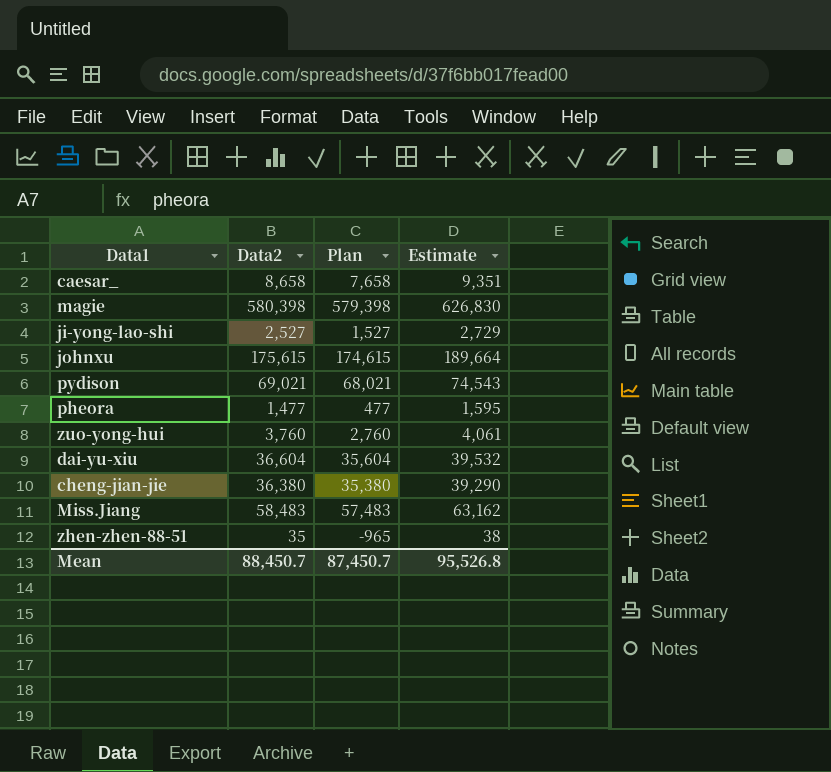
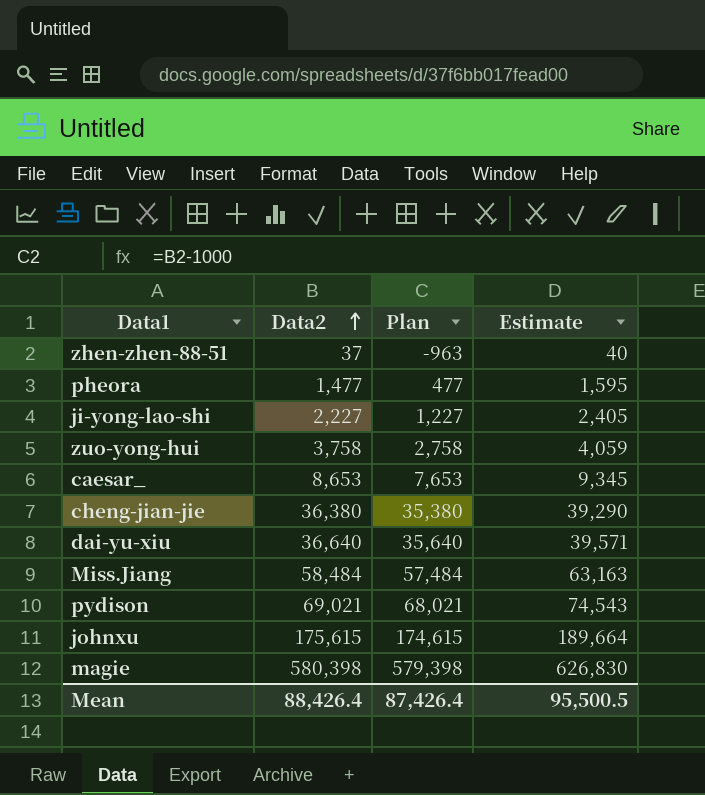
row order: none -> Data2 ascending
zhen-zhen-88-51 | Data2: 35 -> 37
zhen-zhen-88-51 | Plan: -965 -> -963
zhen-zhen-88-51 | Estimate: 38 -> 40
ji-yong-lao-shi | Data2: 2,527 -> 2,227
ji-yong-lao-shi | Plan: 1,527 -> 1,227
ji-yong-lao-shi | Estimate: 2,729 -> 2,405
zuo-yong-hui | Data2: 3,760 -> 3,758
zuo-yong-hui | Plan: 2,760 -> 2,758
zuo-yong-hui | Estimate: 4,061 -> 4,059
caesar_ | Data2: 8,658 -> 8,653
caesar_ | Plan: 7,658 -> 7,653
caesar_ | Estimate: 9,351 -> 9,345
dai-yu-xiu | Data2: 36,604 -> 36,640
dai-yu-xiu | Plan: 35,604 -> 35,640
dai-yu-xiu | Estimate: 39,532 -> 39,571
Miss.Jiang | Data2: 58,483 -> 58,484
Miss.Jiang | Plan: 57,483 -> 57,484
Miss.Jiang | Estimate: 63,162 -> 63,163
Mean | Data2: 88,450.7 -> 88,426.4
Mean | Plan: 87,450.7 -> 87,426.4
Mean | Estimate: 95,526.8 -> 95,500.5

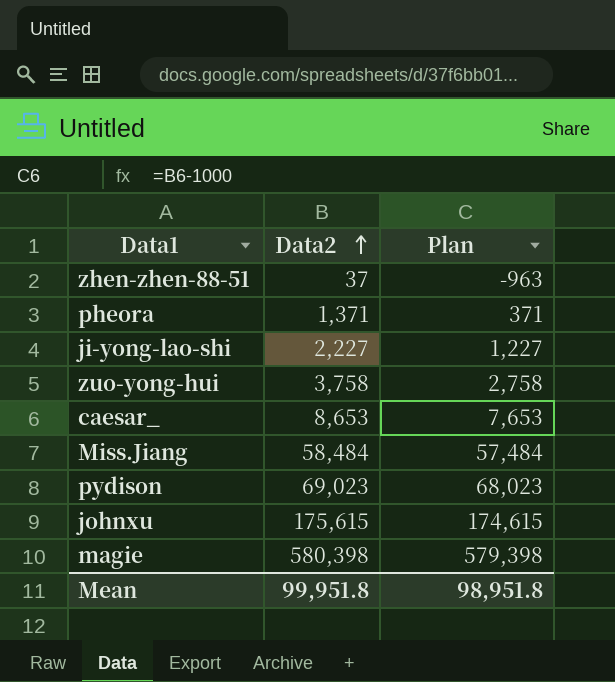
column Estimate | formula: [Data2] * 1.08 -> none
row cheng-jian-jie: 36,380 | 35,380 | 39,290 -> none
row dai-yu-xiu: 36,640 | 35,640 | 39,571 -> none
pheora | Data2: 1,477 -> 1,371
pheora | Plan: 477 -> 371
pydison | Data2: 69,021 -> 69,023
pydison | Plan: 68,021 -> 68,023
Mean | Data2: 88,426.4 -> 99,951.8
Mean | Plan: 87,426.4 -> 98,951.8

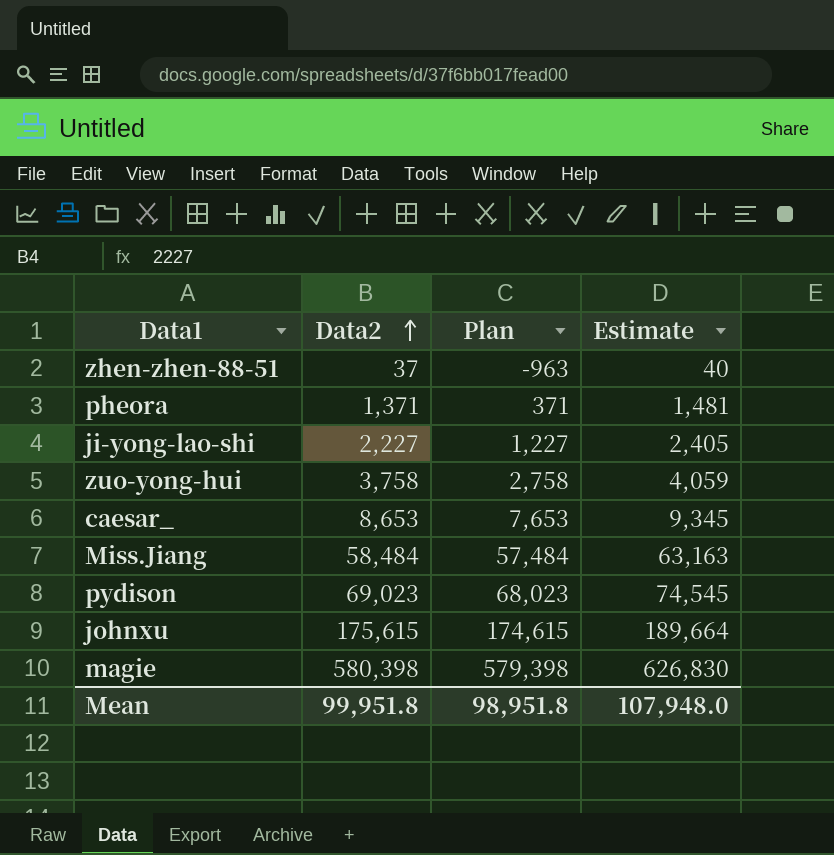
column Estimate | formula: none -> [Data2] * 1.08

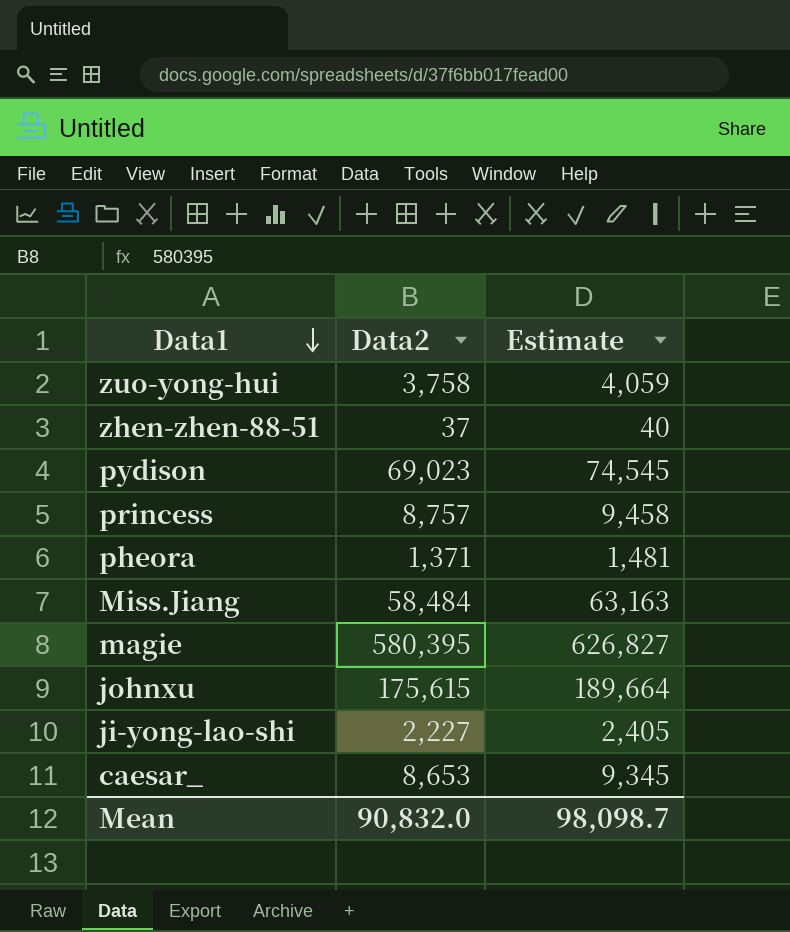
row order: Data2 ascending -> Data1 descending
column Plan | formula: [Data2] - 1000 -> none
row princess: none -> 8,757 | 9,458
magie | Data2: 580,398 -> 580,395
magie | Estimate: 626,830 -> 626,827
Mean | Data2: 99,951.8 -> 90,832.0
Mean | Estimate: 107,948.0 -> 98,098.7

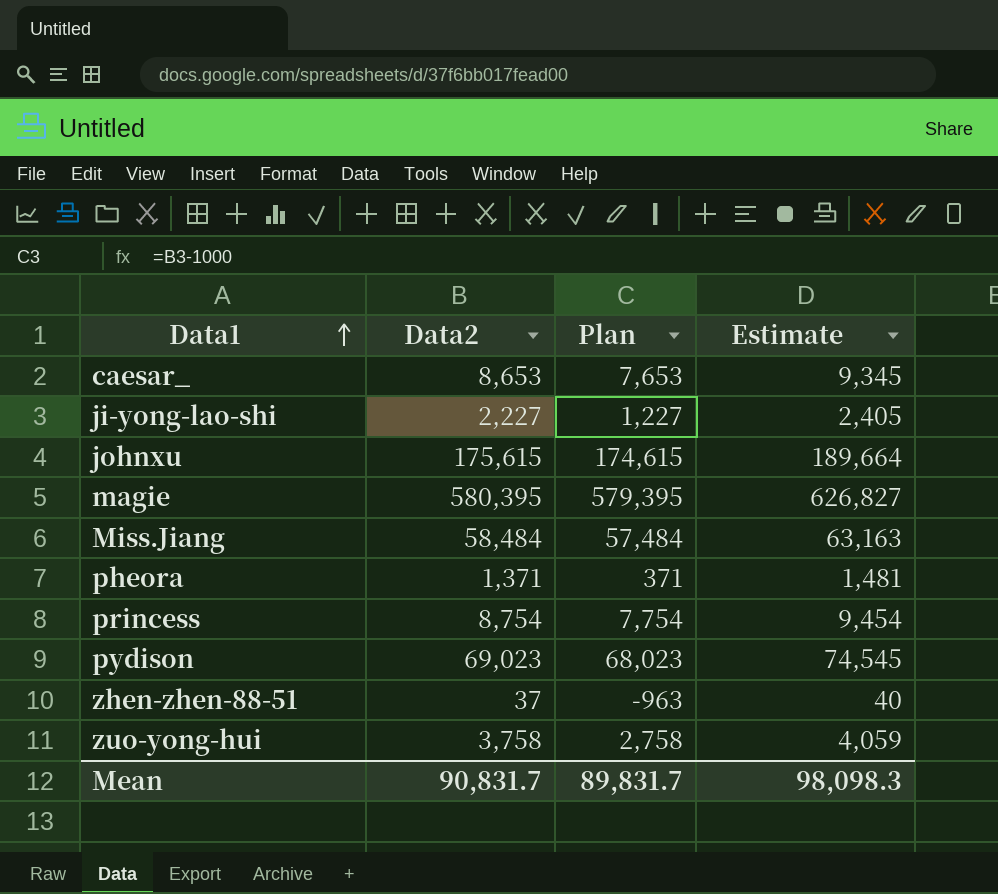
row order: Data1 descending -> Data1 ascending
column Plan | formula: none -> [Data2] - 1000
princess | Data2: 8,757 -> 8,754
princess | Estimate: 9,458 -> 9,454
Mean | Data2: 90,832.0 -> 90,831.7
Mean | Estimate: 98,098.7 -> 98,098.3

